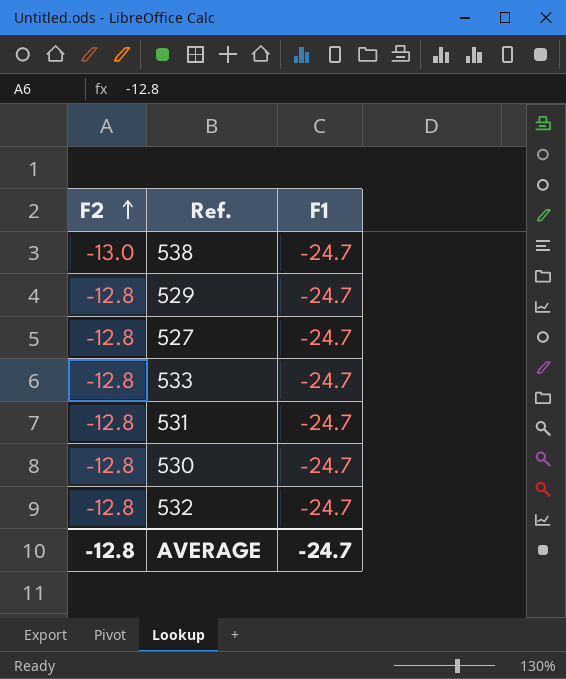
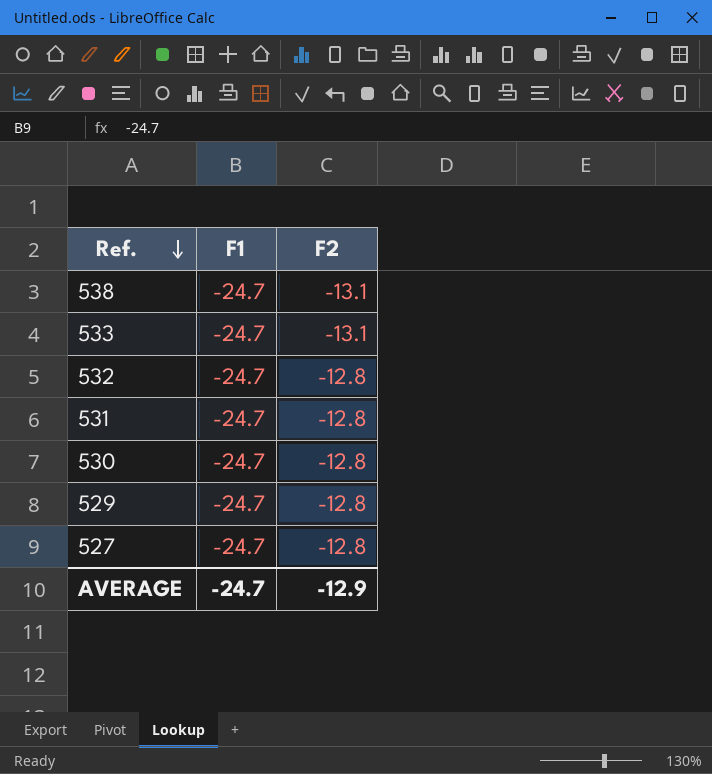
row order: F2 ascending -> Ref. descending
column F2 | position: 1 -> 3
538 | F2: -13.0 -> -13.1
533 | F2: -12.8 -> -13.1
AVERAGE | F2: -12.8 -> -12.9

